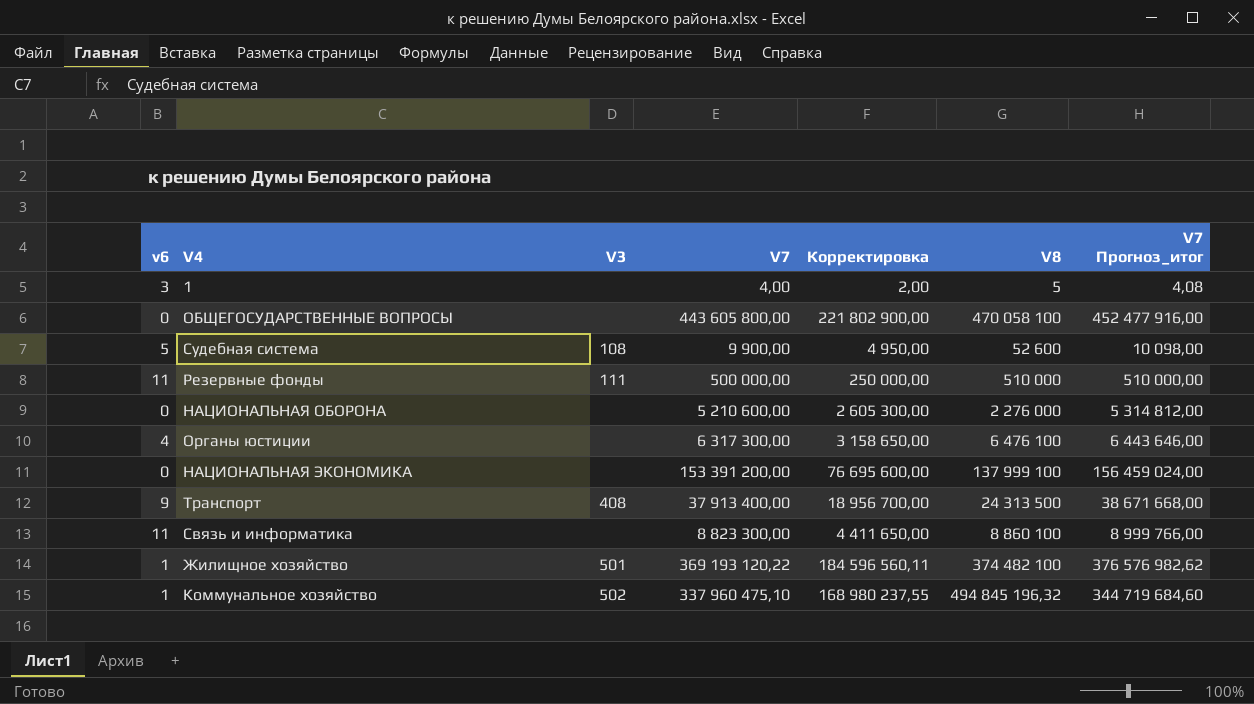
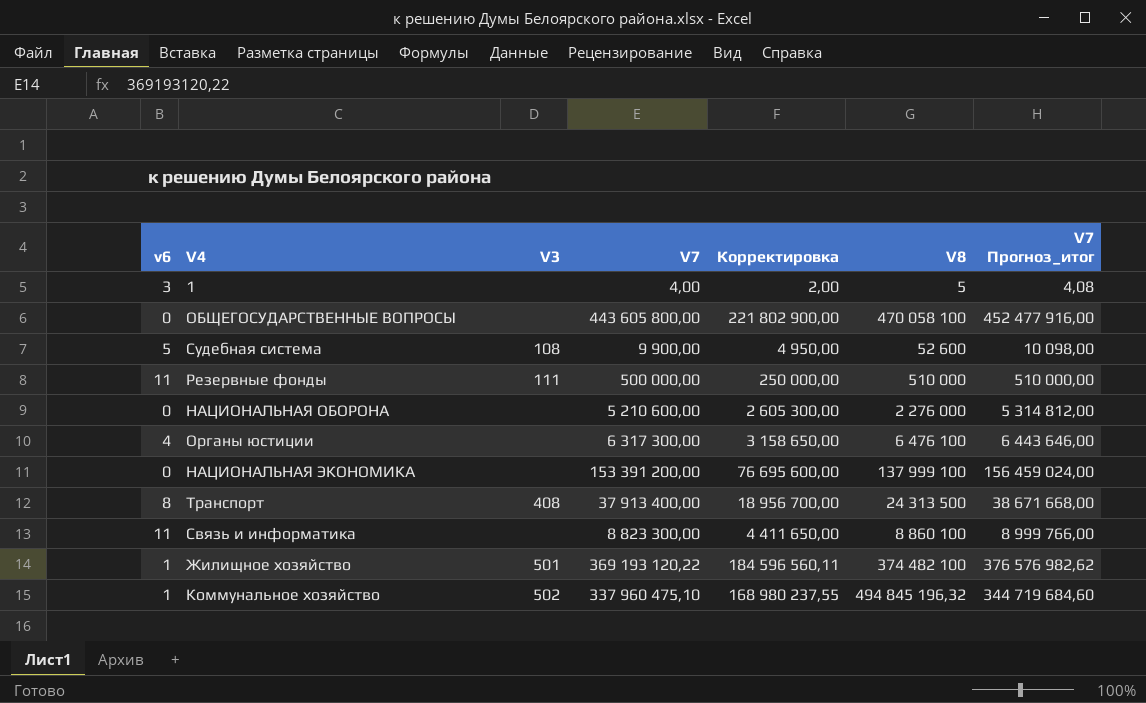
Транспорт | v6: 9 -> 8

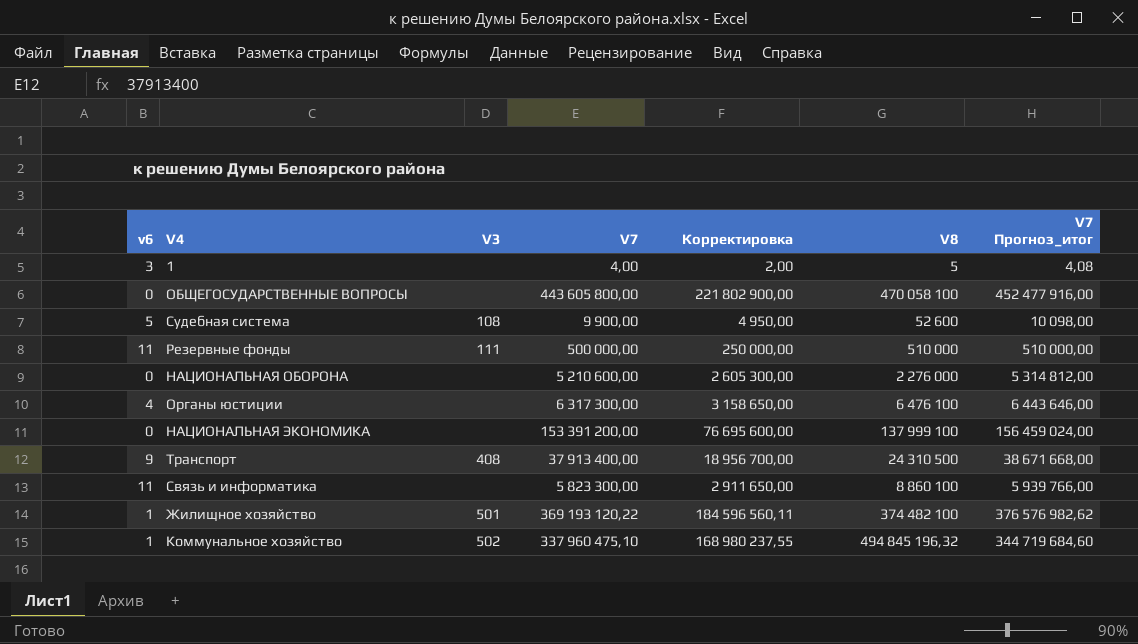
Транспорт | v6: 8 -> 9
Транспорт | V8: 24 313 500 -> 24 310 500
Связь и информатика | V7: 8 823 300,00 -> 5 823 300,00
Связь и информатика | Корректировка: 4 411 650,00 -> 2 911 650,00
Связь и информатика | V7 Прогноз_итог: 8 999 766,00 -> 5 939 766,00

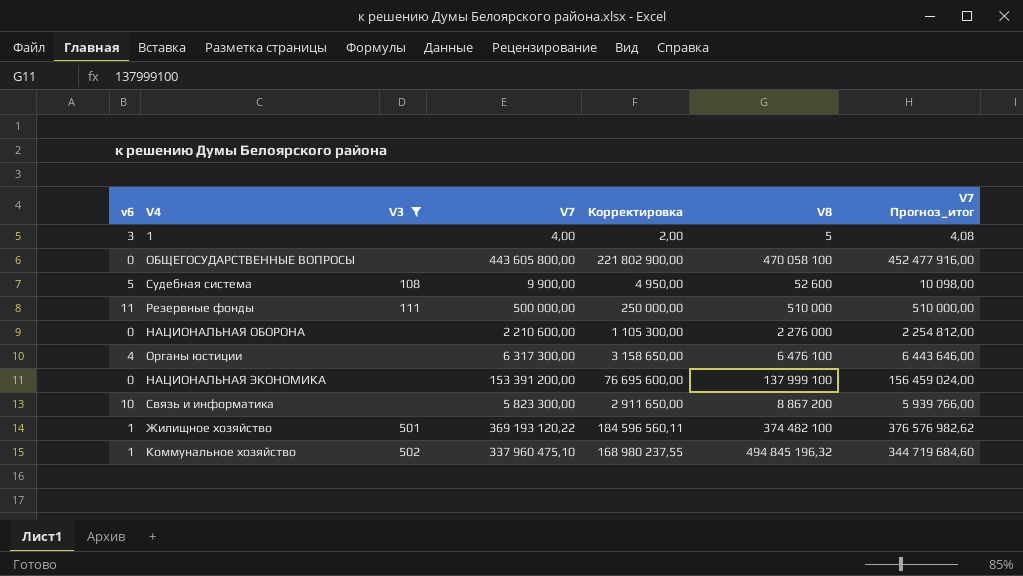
filter: none -> V3 != 408
НАЦИОНАЛЬНАЯ ОБОРОНА | V7: 5 210 600,00 -> 2 210 600,00
НАЦИОНАЛЬНАЯ ОБОРОНА | Корректировка: 2 605 300,00 -> 1 105 300,00
НАЦИОНАЛЬНАЯ ОБОРОНА | V7 Прогноз_итог: 5 314 812,00 -> 2 254 812,00
Связь и информатика | v6: 11 -> 10
Связь и информатика | V8: 8 860 100 -> 8 867 200

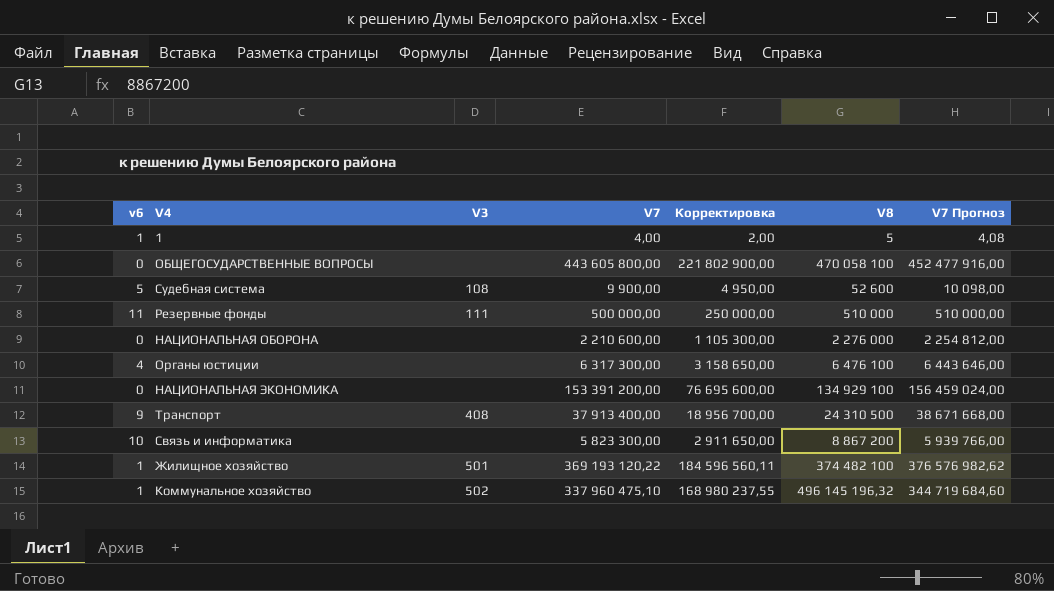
filter: V3 != 408 -> none
column name: V7 Прогноз_итог -> V7 Прогноз
1 | v6: 3 -> 1
НАЦИОНАЛЬНАЯ ЭКОНОМИКА | V8: 137 999 100 -> 134 929 100
Коммунальное хозяйство | V8: 494 845 196,32 -> 496 145 196,32

